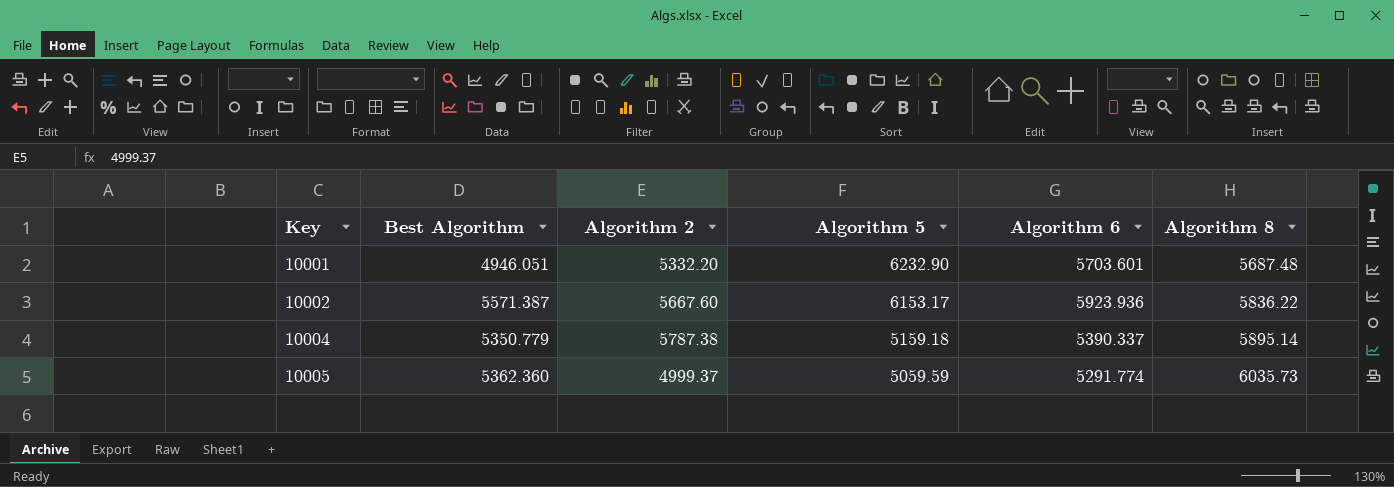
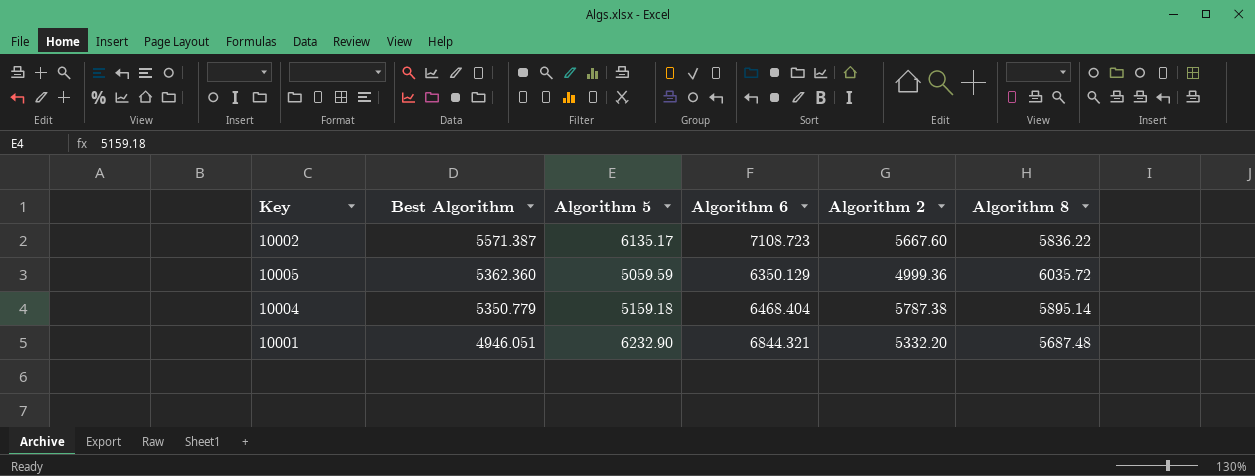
row order: Key ascending -> Best Algorithm descending
column Algorithm 2 | position: 3 -> 5
10002 | Algorithm 5: 6153.17 -> 6135.17
10002 | Algorithm 6: 5923.936 -> 7108.723
10005 | Algorithm 6: 5291.774 -> 6350.129
10005 | Algorithm 2: 4999.37 -> 4999.36
10005 | Algorithm 8: 6035.73 -> 6035.72
10004 | Algorithm 6: 5390.337 -> 6468.404
10001 | Algorithm 6: 5703.601 -> 6844.321

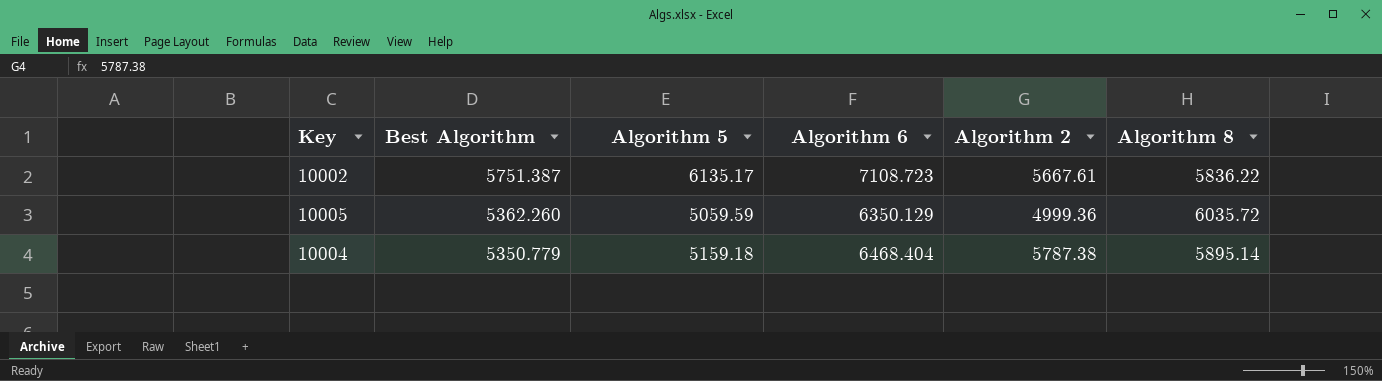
row 10001: 4946.051 | 6232.90 | 6844.321 | 5332.20 | 5687.48 -> none
10002 | Best Algorithm: 5571.387 -> 5751.387
10002 | Algorithm 2: 5667.60 -> 5667.61
10005 | Best Algorithm: 5362.360 -> 5362.260

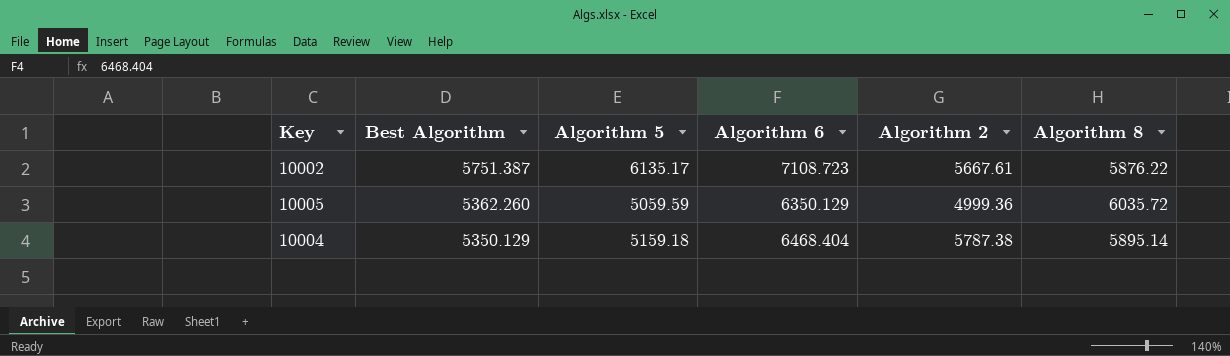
10002 | Algorithm 8: 5836.22 -> 5876.22
10004 | Best Algorithm: 5350.779 -> 5350.129

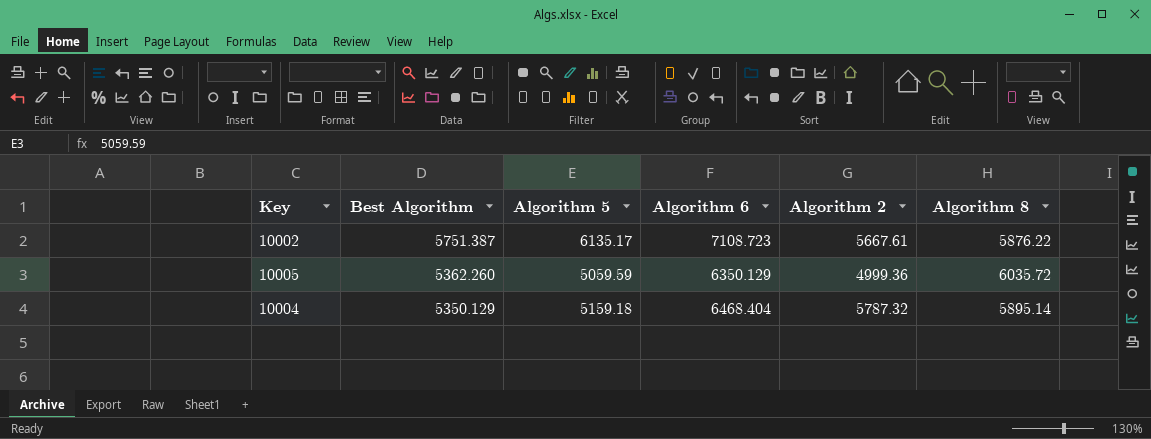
10004 | Algorithm 2: 5787.38 -> 5787.32

